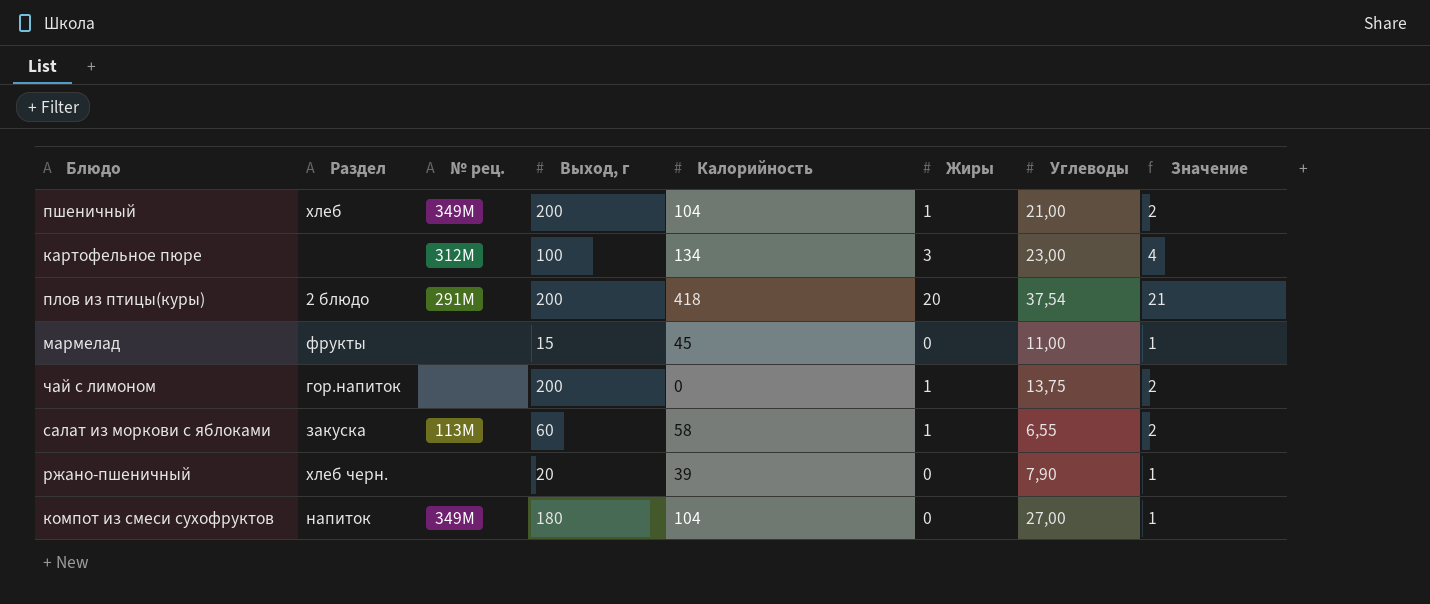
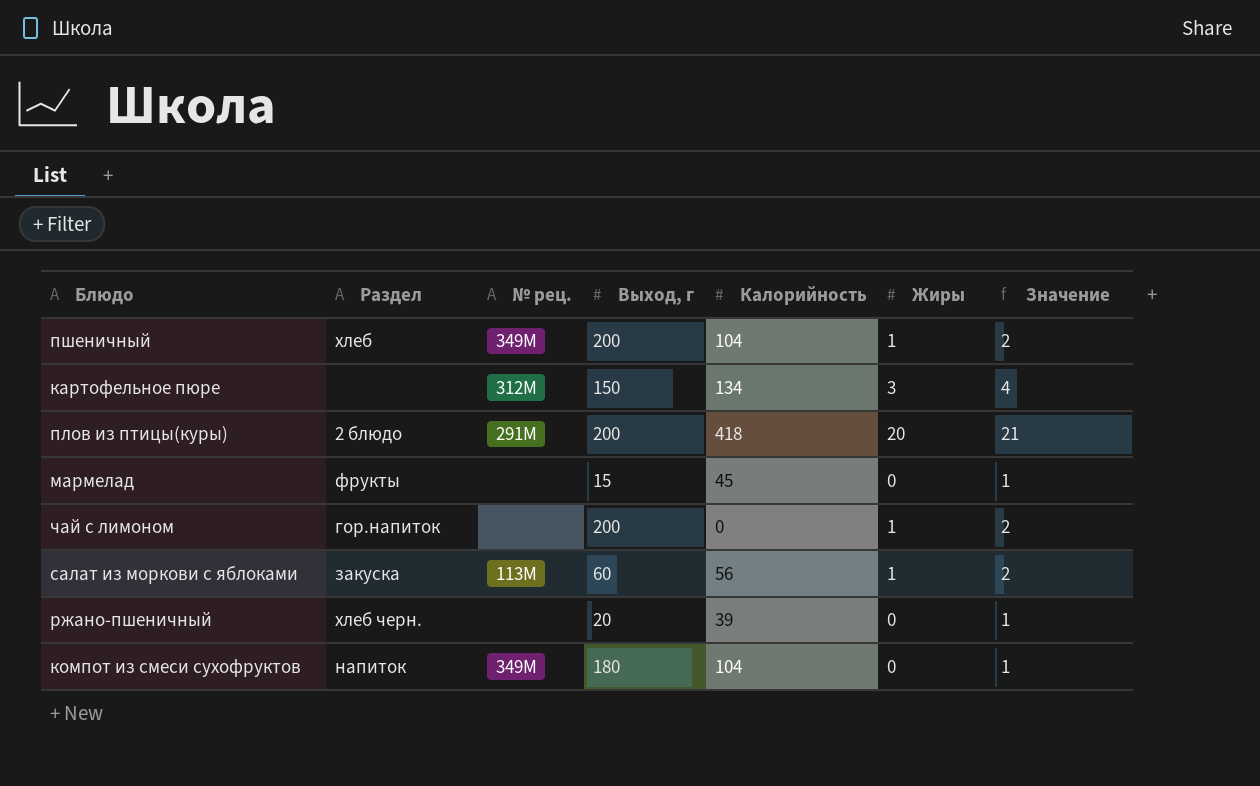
column Углеводы | position: 7 -> none
картофельное пюре | Выход, г: 100 -> 150
салат из моркови с яблоками | Калорийность: 58 -> 56

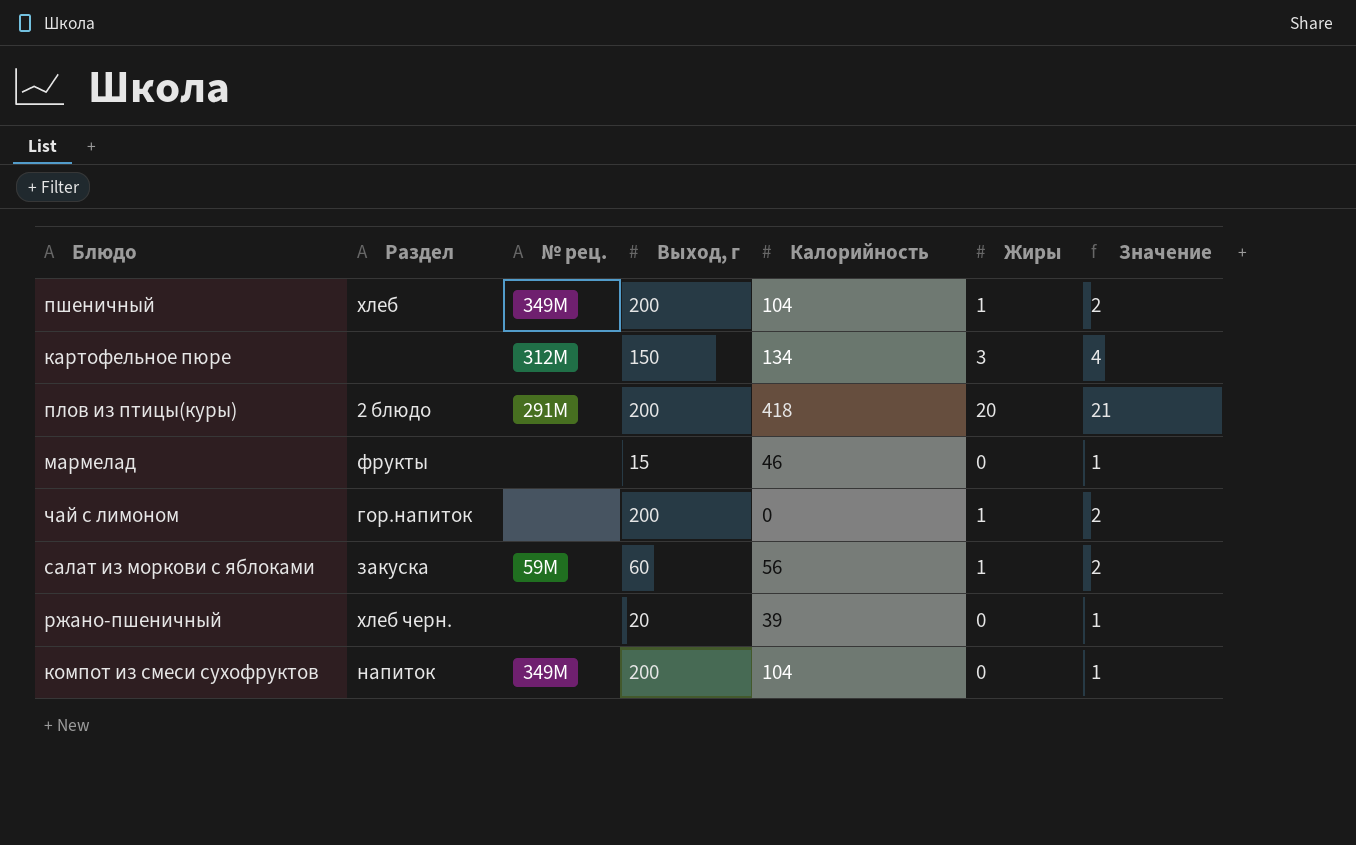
мармелад | Калорийность: 45 -> 46
салат из моркови с яблоками | № рец.: 113М -> 59М
компот из смеси сухофруктов | Выход, г: 180 -> 200

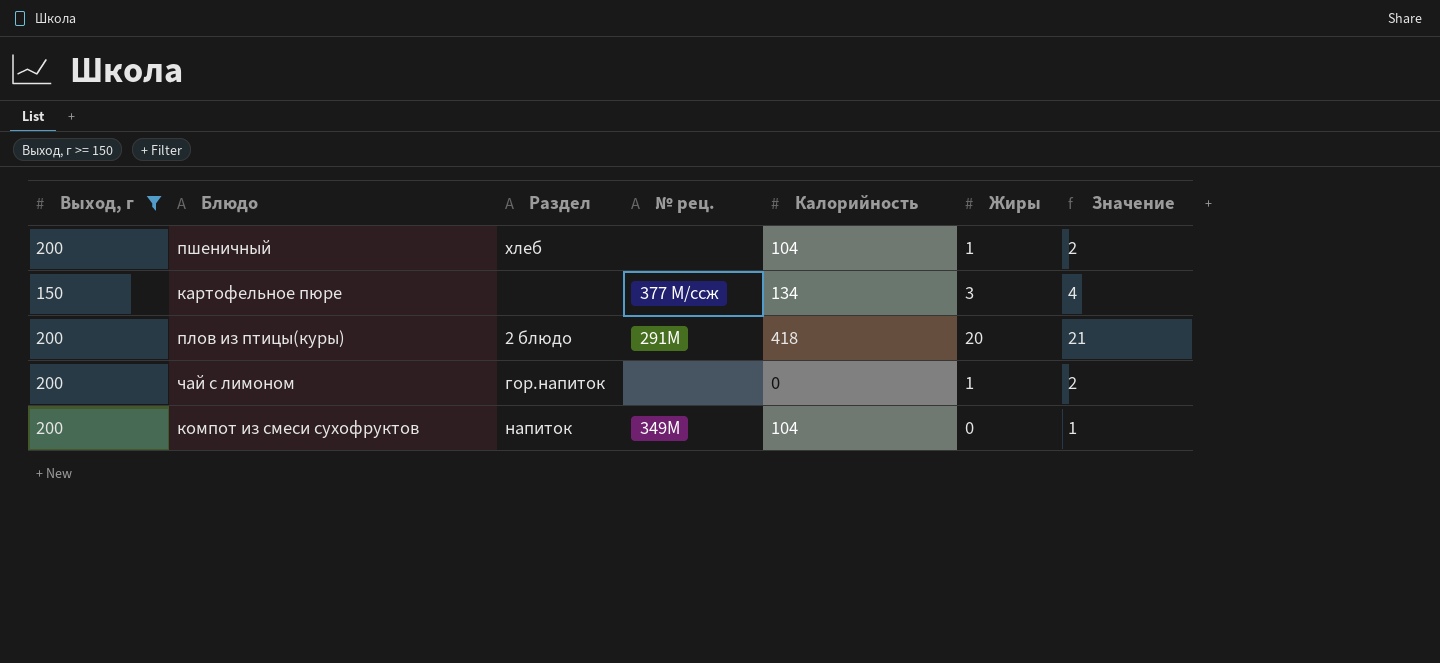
filter: none -> Выход, г >= 150
column Выход, г | position: 4 -> 1
пшеничный | № рец.: 349М -> none
картофельное пюре | № рец.: 312М -> 377 М/ссж

